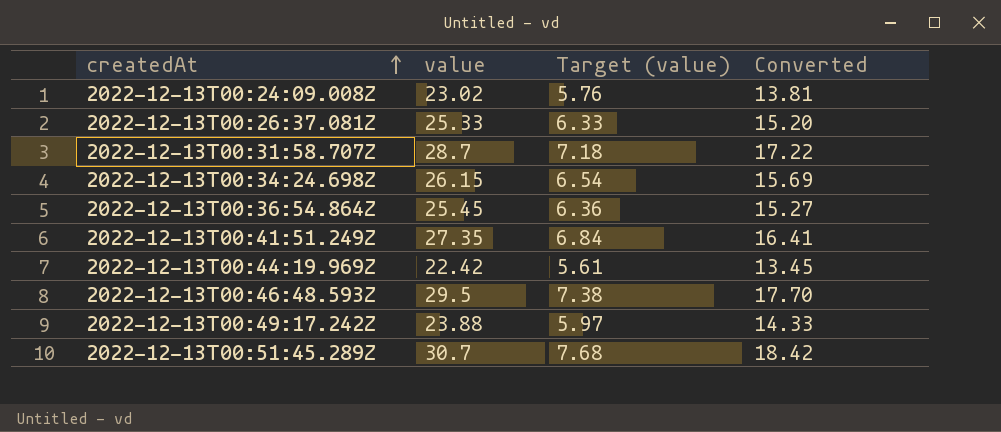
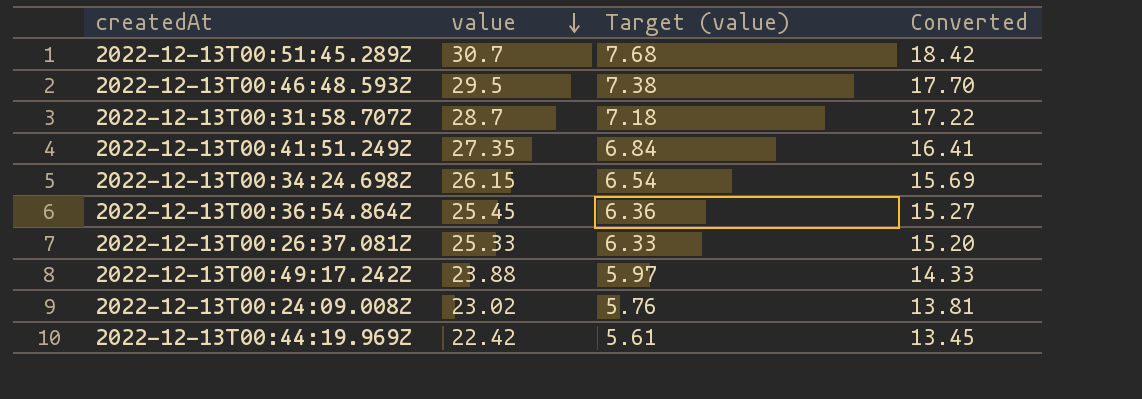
row order: createdAt ascending -> value descending

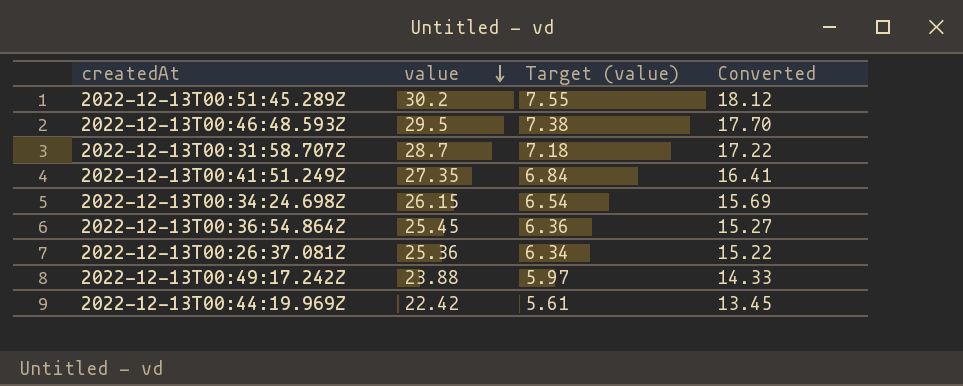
row 2022-12-13T00:24:09.008Z: 23.02 | 5.76 | 13.81 -> none
2022-12-13T00:51:45.289Z | value: 30.7 -> 30.2
2022-12-13T00:51:45.289Z | Target (value): 7.68 -> 7.55
2022-12-13T00:51:45.289Z | Converted: 18.42 -> 18.12
2022-12-13T00:26:37.081Z | value: 25.33 -> 25.36
2022-12-13T00:26:37.081Z | Target (value): 6.33 -> 6.34
2022-12-13T00:26:37.081Z | Converted: 15.20 -> 15.22

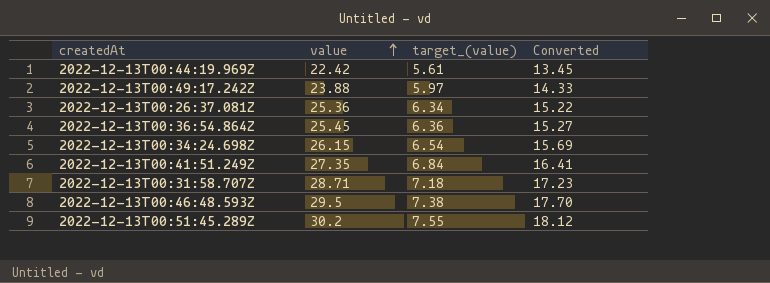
row order: value descending -> value ascending
column name: Target (value) -> target_(value)
2022-12-13T00:31:58.707Z | value: 28.7 -> 28.71
2022-12-13T00:31:58.707Z | Converted: 17.22 -> 17.23

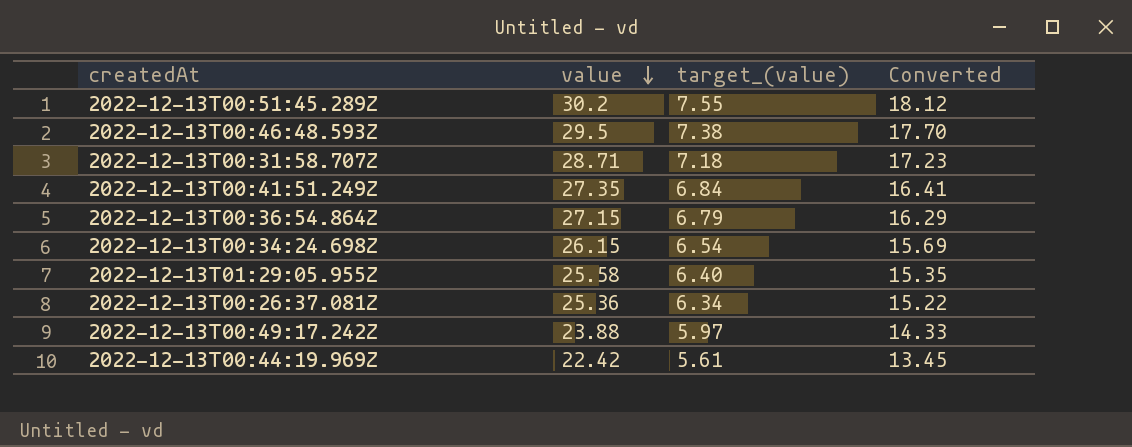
row order: value ascending -> value descending
2022-12-13T00:36:54.864Z | value: 25.45 -> 27.15
2022-12-13T00:36:54.864Z | target_(value): 6.36 -> 6.79
2022-12-13T00:36:54.864Z | Converted: 15.27 -> 16.29
row 2022-12-13T01:29:05.955Z: none -> 25.58 | 6.40 | 15.35

